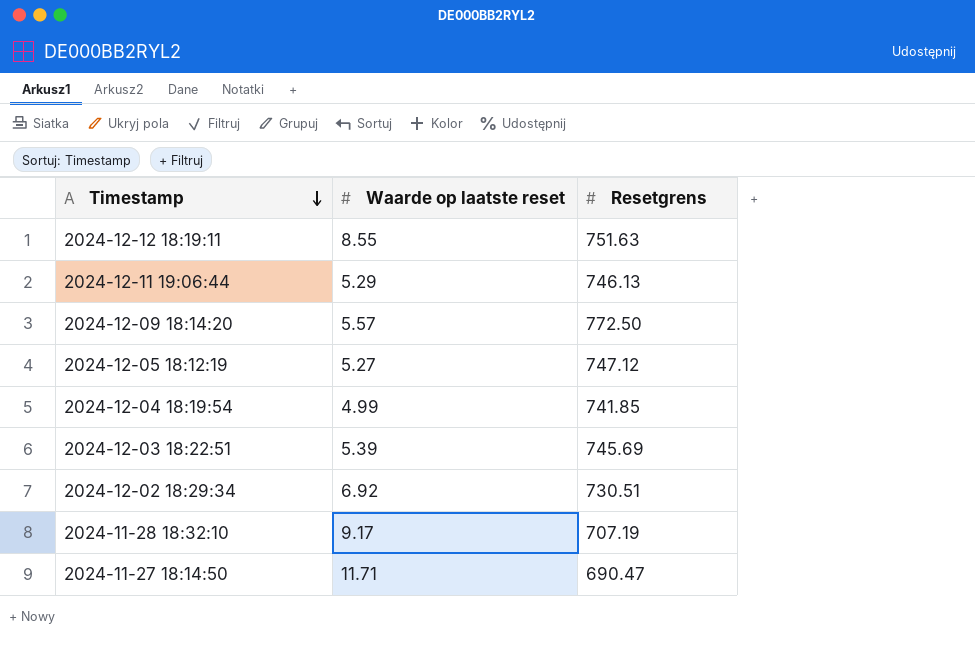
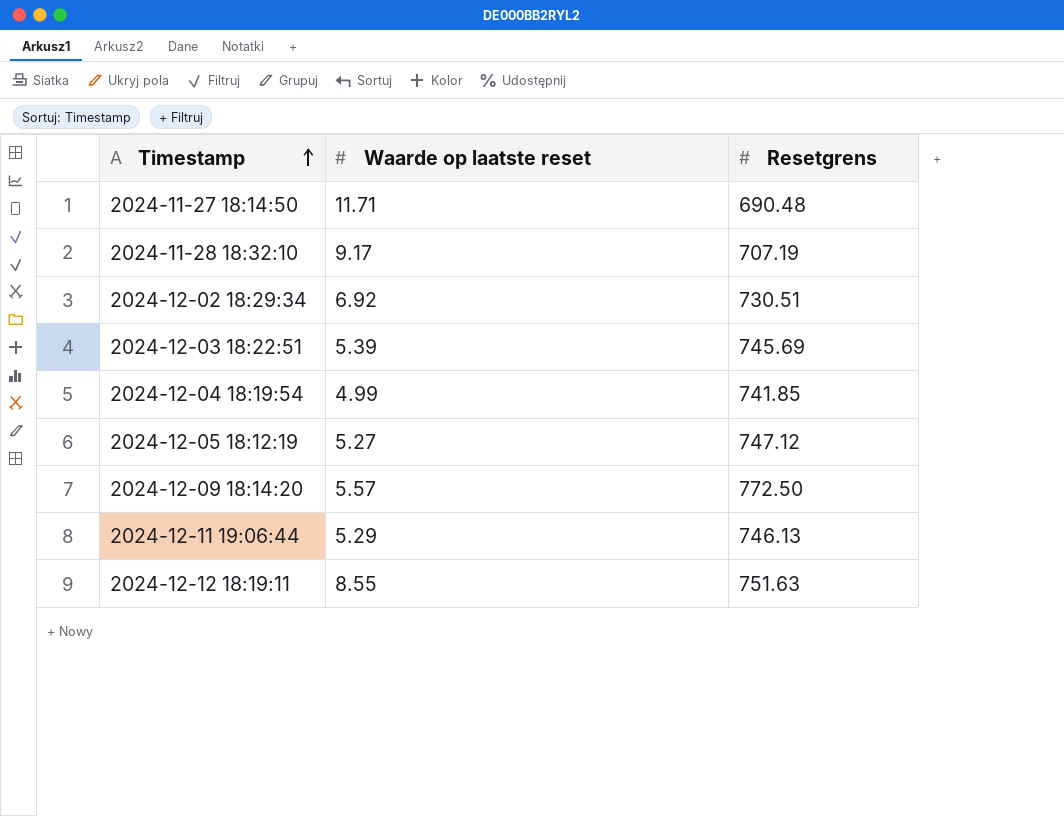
row order: Timestamp descending -> Timestamp ascending
2024-11-27 18:14:50 | Resetgrens: 690.47 -> 690.48

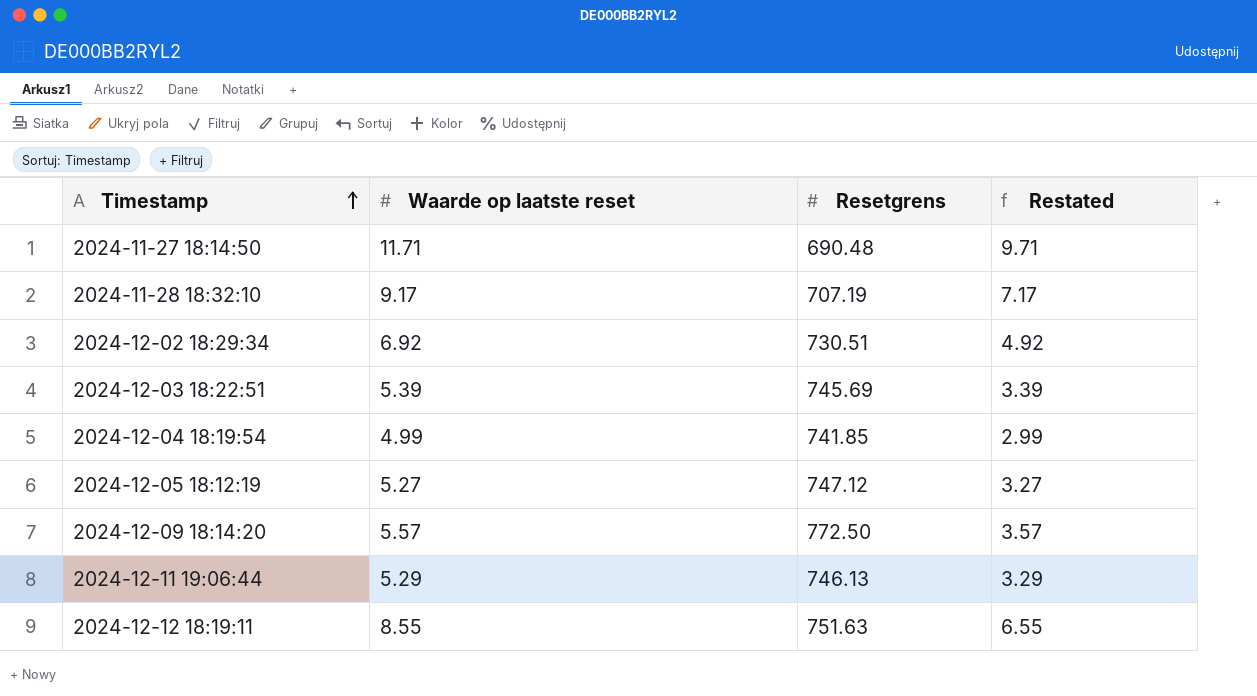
column Restated | formula: none -> [Waarde op laatste reset] - 2

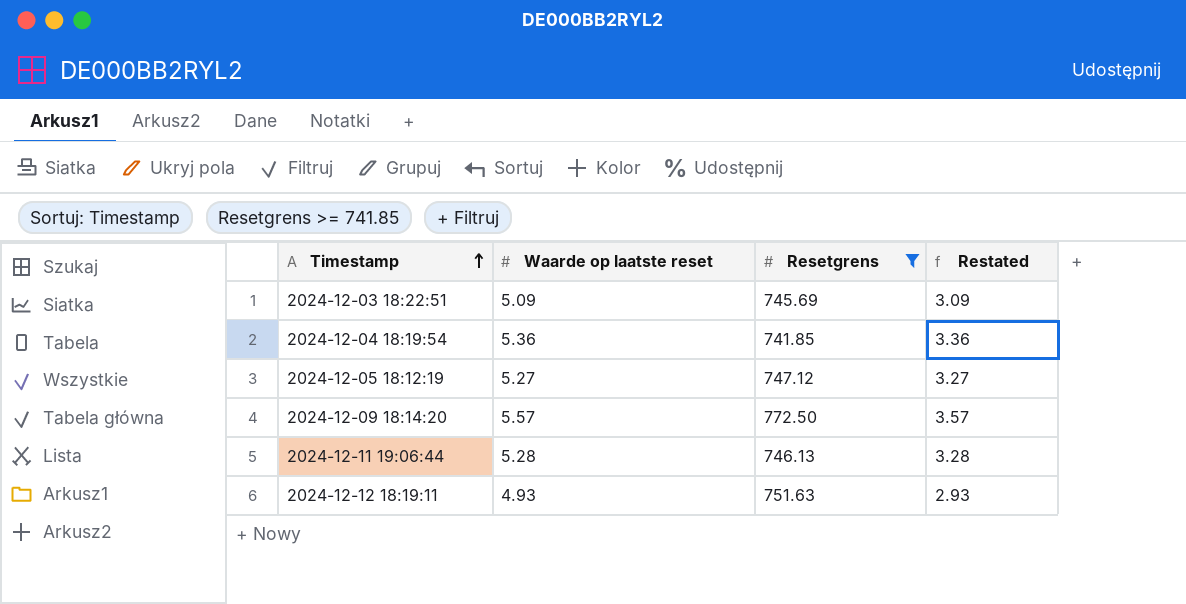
filter: none -> Resetgrens >= 741.85
2024-12-03 18:22:51 | Waarde op laatste reset: 5.39 -> 5.09
2024-12-03 18:22:51 | Restated: 3.39 -> 3.09
2024-12-04 18:19:54 | Waarde op laatste reset: 4.99 -> 5.36
2024-12-04 18:19:54 | Restated: 2.99 -> 3.36
2024-12-11 19:06:44 | Waarde op laatste reset: 5.29 -> 5.28
2024-12-11 19:06:44 | Restated: 3.29 -> 3.28
2024-12-12 18:19:11 | Waarde op laatste reset: 8.55 -> 4.93
2024-12-12 18:19:11 | Restated: 6.55 -> 2.93

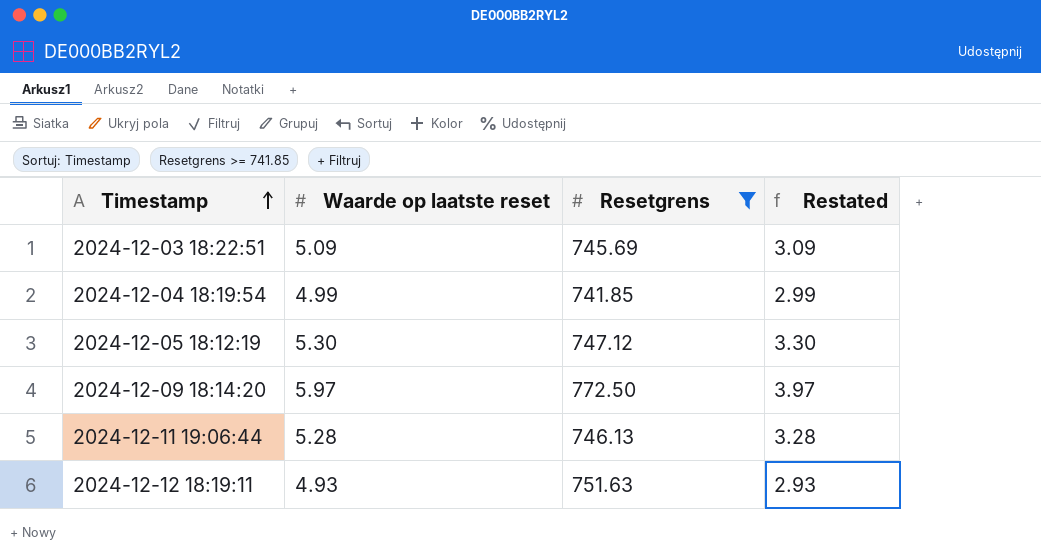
2024-12-04 18:19:54 | Waarde op laatste reset: 5.36 -> 4.99
2024-12-04 18:19:54 | Restated: 3.36 -> 2.99
2024-12-05 18:12:19 | Waarde op laatste reset: 5.27 -> 5.30
2024-12-05 18:12:19 | Restated: 3.27 -> 3.30
2024-12-09 18:14:20 | Waarde op laatste reset: 5.57 -> 5.97
2024-12-09 18:14:20 | Restated: 3.57 -> 3.97

